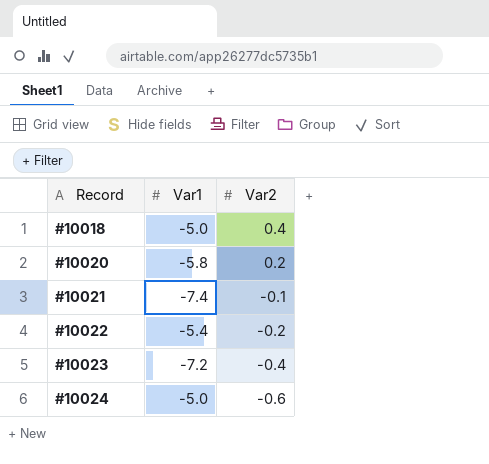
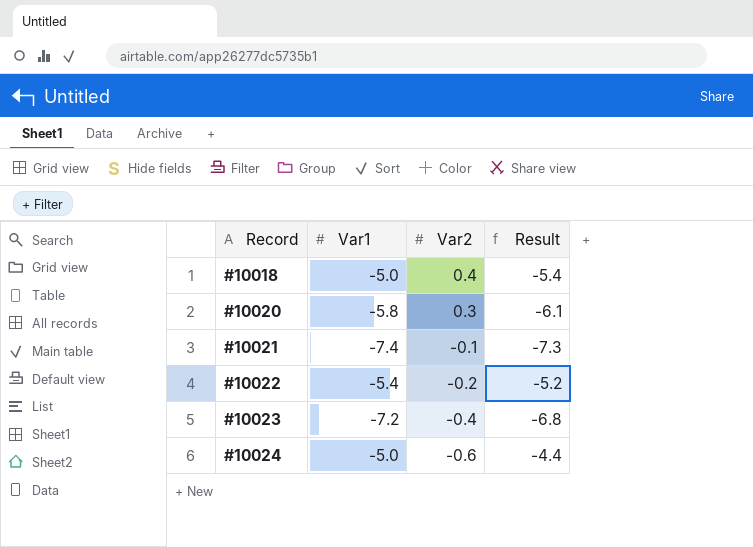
column Result | formula: none -> [Var1] - [Var2]
#10020 | Var2: 0.2 -> 0.3

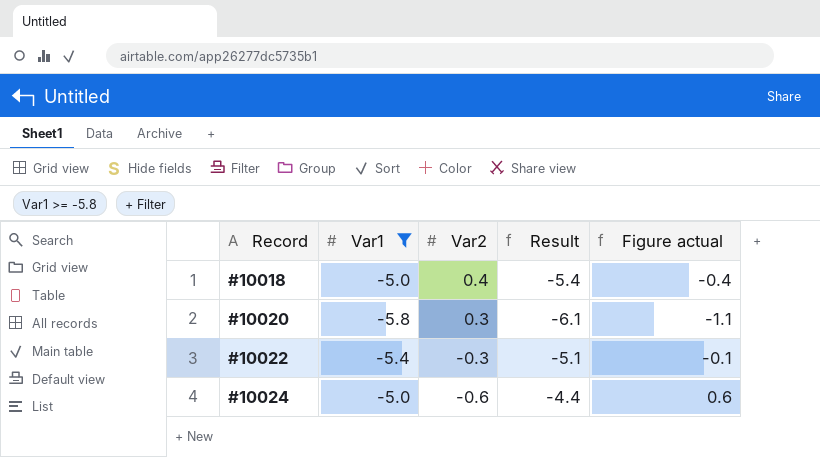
filter: none -> Var1 >= -5.8
column Figure actual | formula: none -> [Result] + 5
#10022 | Var2: -0.2 -> -0.3
#10022 | Result: -5.2 -> -5.1

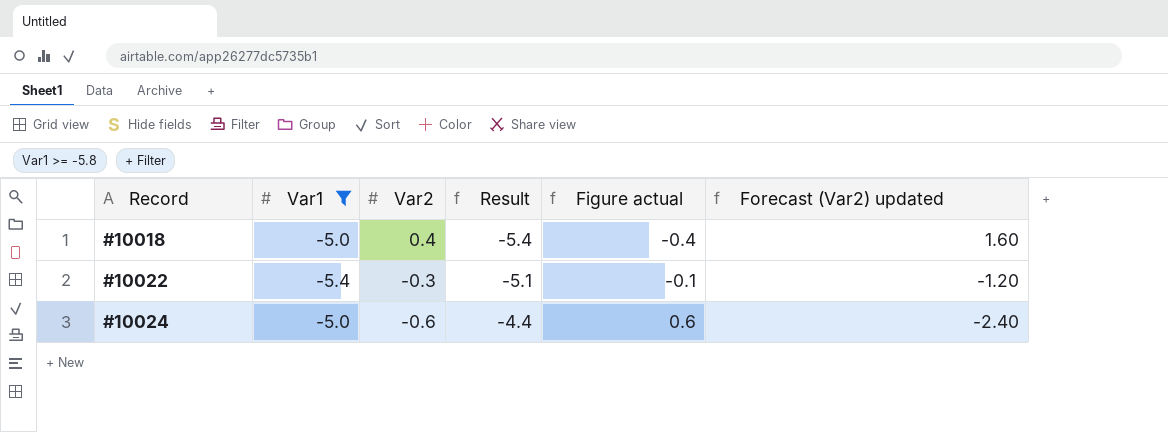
column Forecast (Var2) updated | formula: none -> [Var2] * 4
row #10020: -5.8 | 0.3 | -6.1 | -1.1 -> none

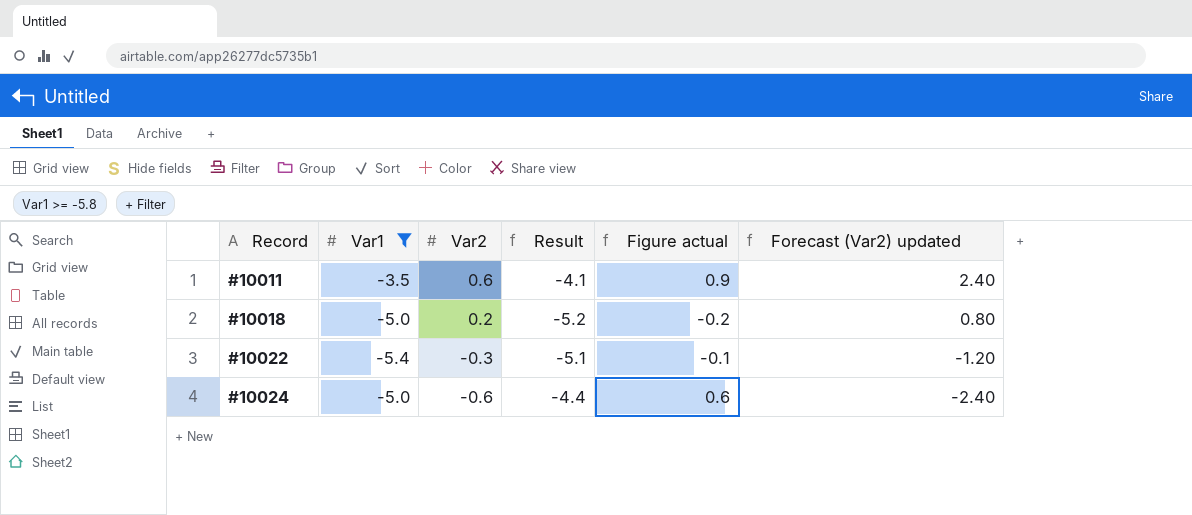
row #10011: none -> -3.5 | 0.6 | -4.1 | 0.9 | 2.40
#10018 | Var2: 0.4 -> 0.2
#10018 | Result: -5.4 -> -5.2
#10018 | Figure actual: -0.4 -> -0.2
#10018 | Forecast (Var2) updated: 1.60 -> 0.80

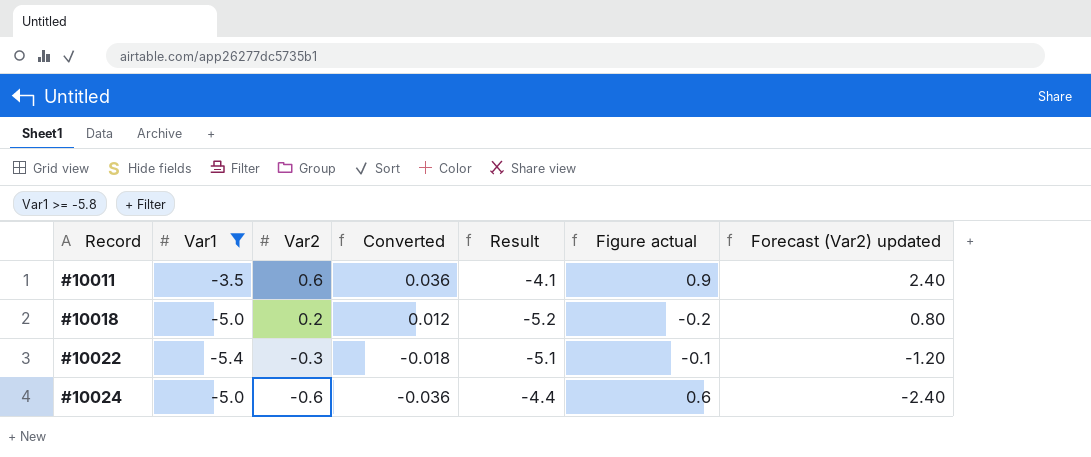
column Converted | formula: none -> [Var2] * 0.06

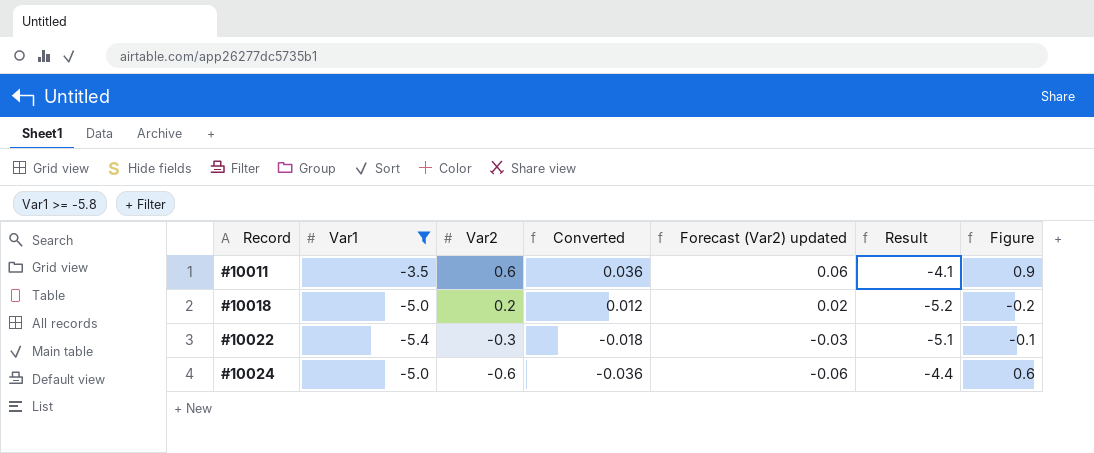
column Forecast (Var2) updated | formula: [Var2] * 4 -> [Var2] * 0.1
column Forecast (Var2) updated | position: 7 -> 5
column name: Figure actual -> Figure

